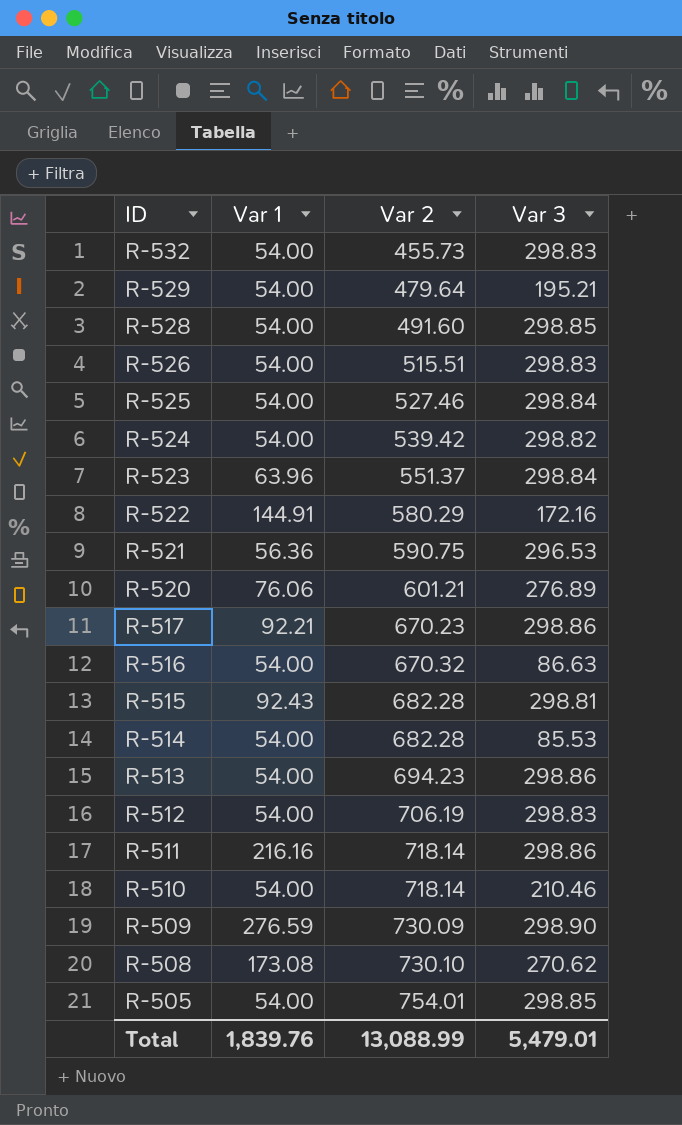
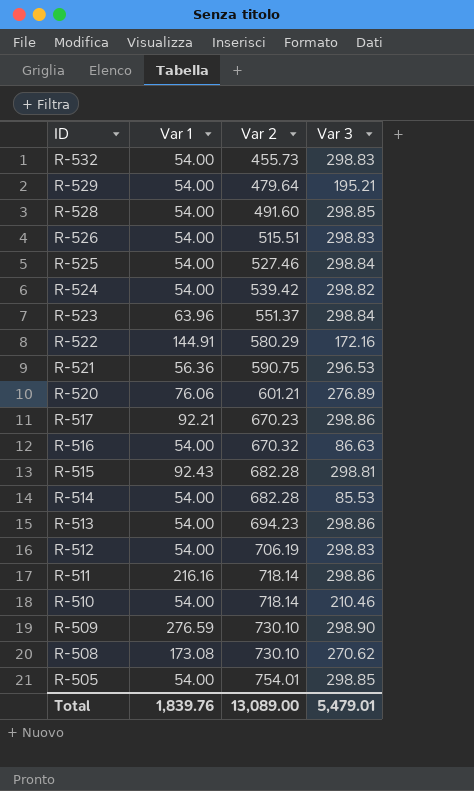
R-509 | Var 2: 730.09 -> 730.10
Total | Var 2: 13,088.99 -> 13,089.00

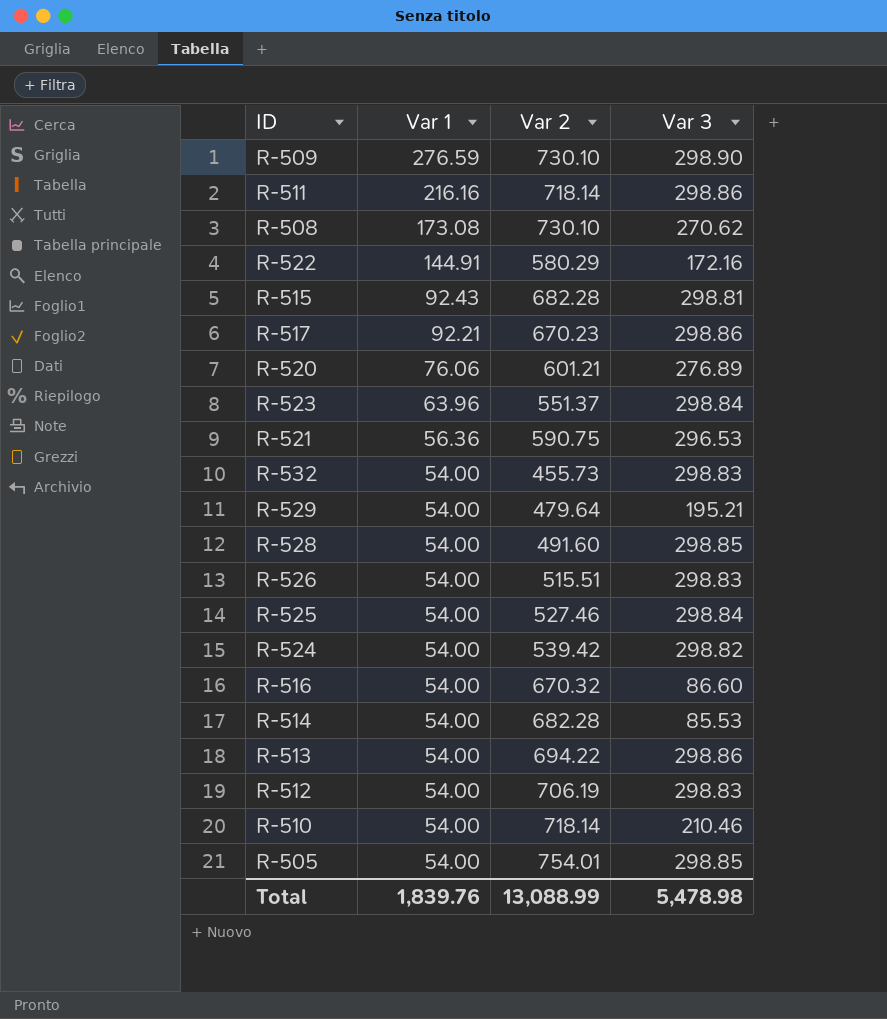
row order: ID descending -> Var 1 descending
R-516 | Var 3: 86.63 -> 86.60
R-513 | Var 2: 694.23 -> 694.22
Total | Var 2: 13,089.00 -> 13,088.99
Total | Var 3: 5,479.01 -> 5,478.98

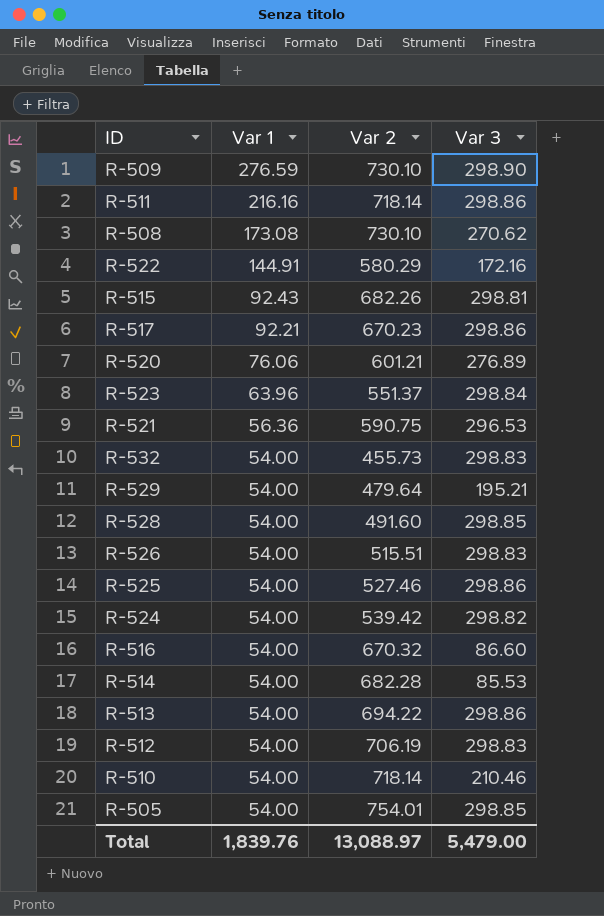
R-515 | Var 2: 682.28 -> 682.26
R-525 | Var 3: 298.84 -> 298.86
Total | Var 2: 13,088.99 -> 13,088.97
Total | Var 3: 5,478.98 -> 5,479.00

